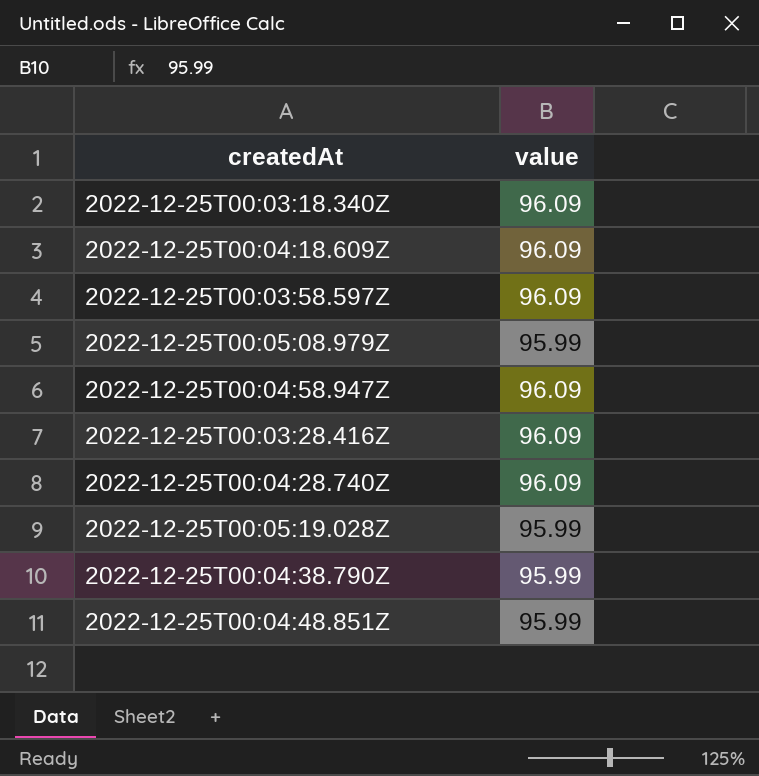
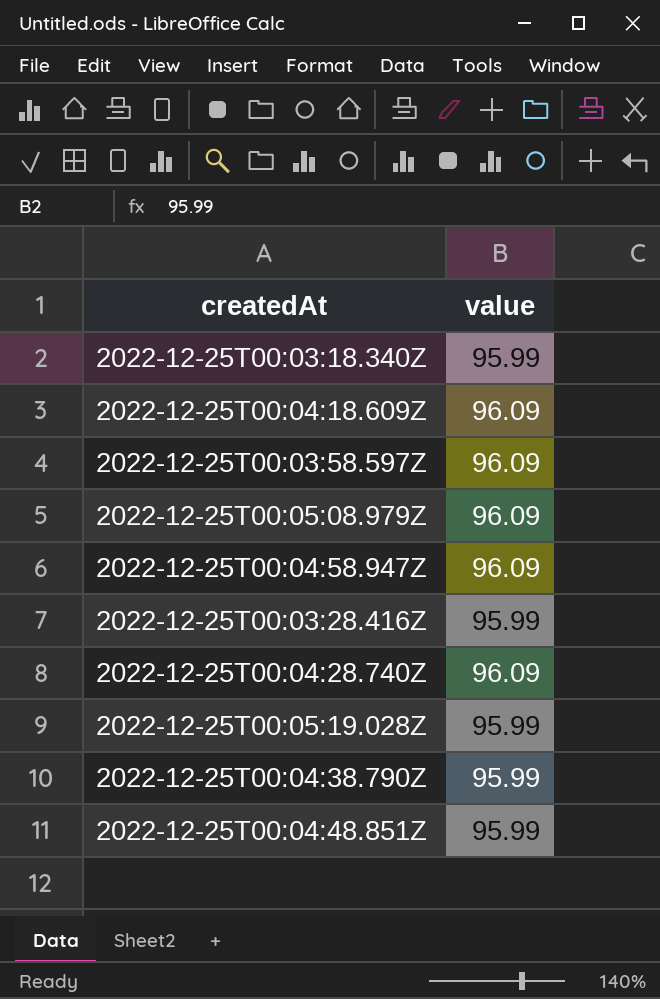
2022-12-25T00:03:18.340Z | value: 96.09 -> 95.99
2022-12-25T00:05:08.979Z | value: 95.99 -> 96.09
2022-12-25T00:03:28.416Z | value: 96.09 -> 95.99

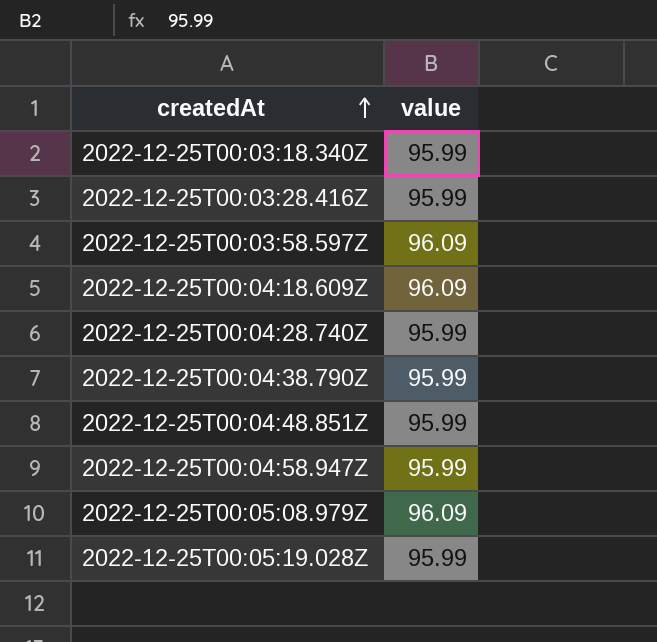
row order: none -> createdAt ascending
2022-12-25T00:04:28.740Z | value: 96.09 -> 95.99
2022-12-25T00:04:58.947Z | value: 96.09 -> 95.99

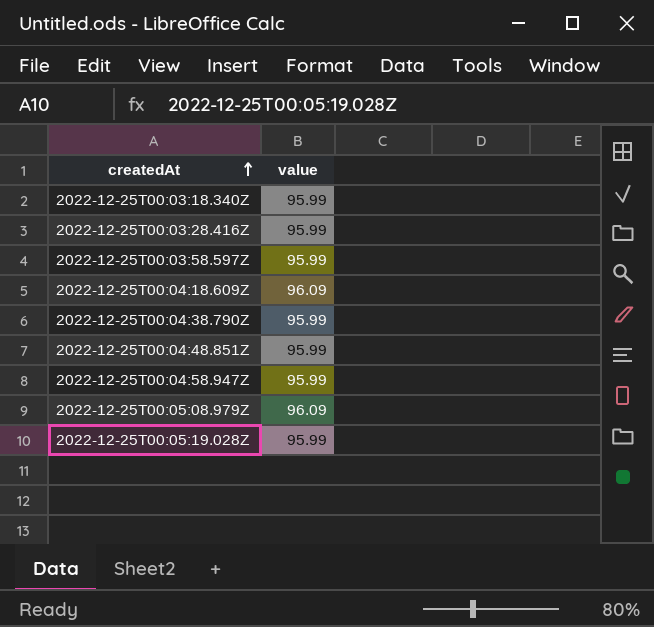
row 2022-12-25T00:04:28.740Z: 95.99 -> none
2022-12-25T00:03:58.597Z | value: 96.09 -> 95.99

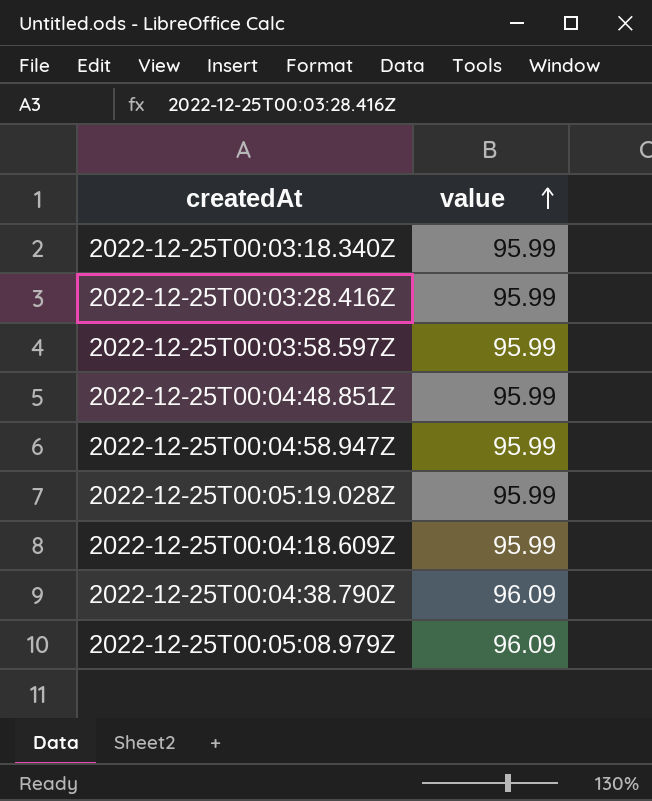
row order: createdAt ascending -> value ascending
2022-12-25T00:04:18.609Z | value: 96.09 -> 95.99
2022-12-25T00:04:38.790Z | value: 95.99 -> 96.09

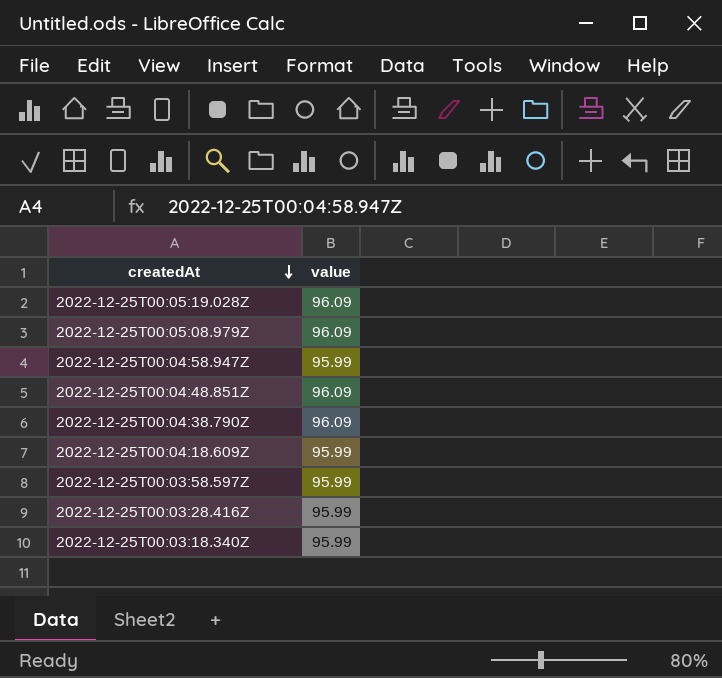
row order: value ascending -> createdAt descending
2022-12-25T00:05:19.028Z | value: 95.99 -> 96.09
2022-12-25T00:04:48.851Z | value: 95.99 -> 96.09

